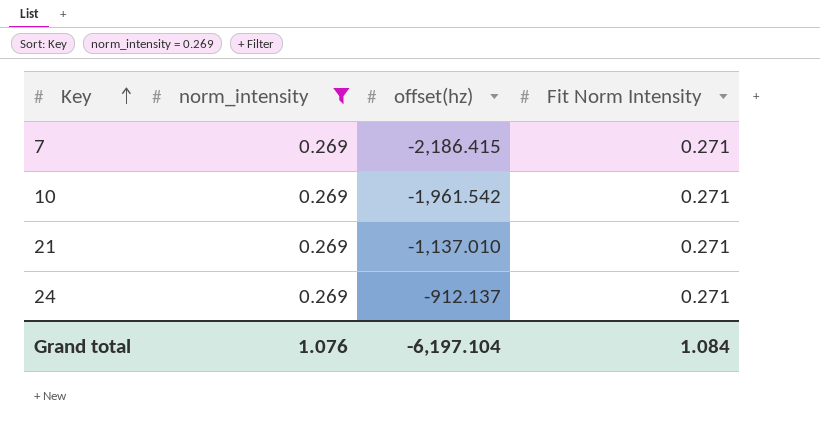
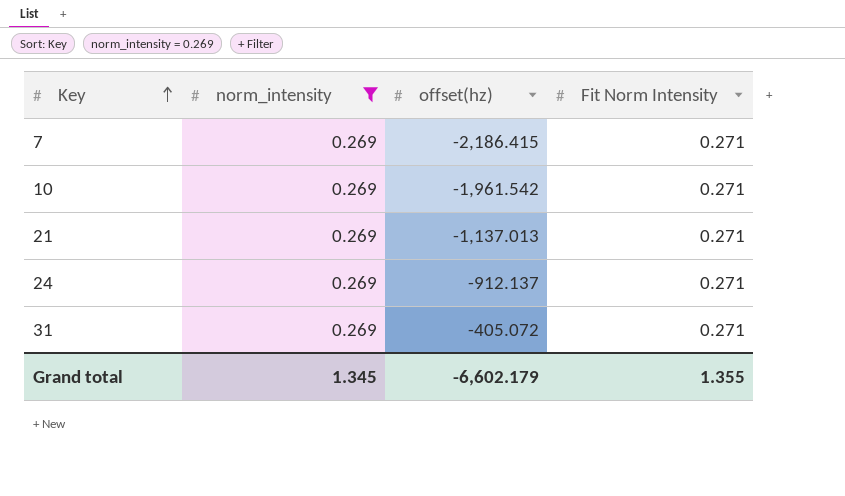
21 | offset(hz): -1,137.010 -> -1,137.013
row 31: none -> 0.269 | -405.072 | 0.271
Grand total | norm_intensity: 1.076 -> 1.345
Grand total | offset(hz): -6,197.104 -> -6,602.179
Grand total | Fit Norm Intensity: 1.084 -> 1.355

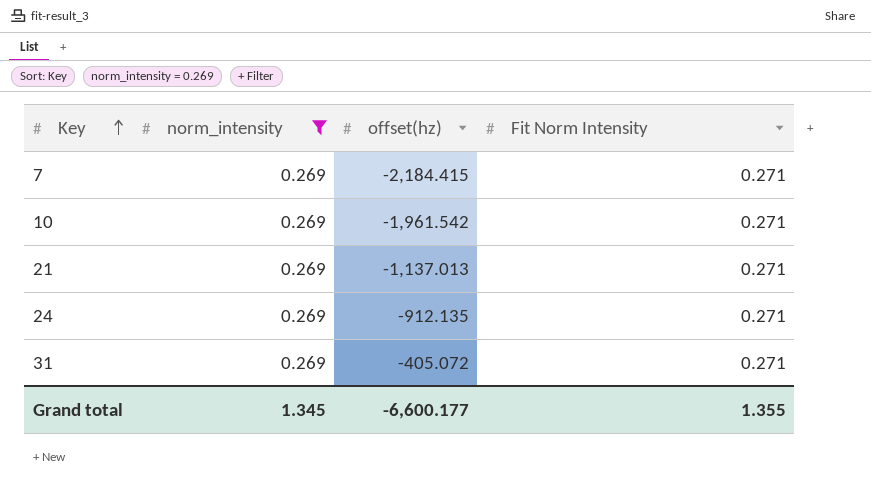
7 | offset(hz): -2,186.415 -> -2,184.415
24 | offset(hz): -912.137 -> -912.135
Grand total | offset(hz): -6,602.179 -> -6,600.177

